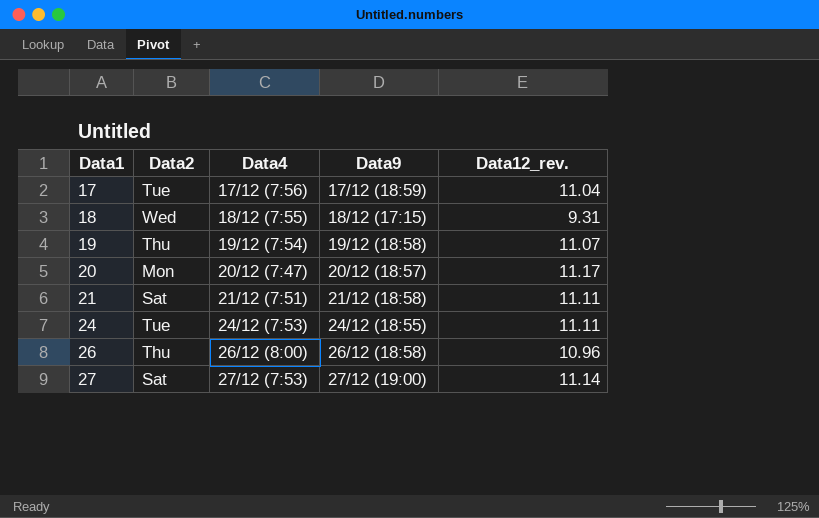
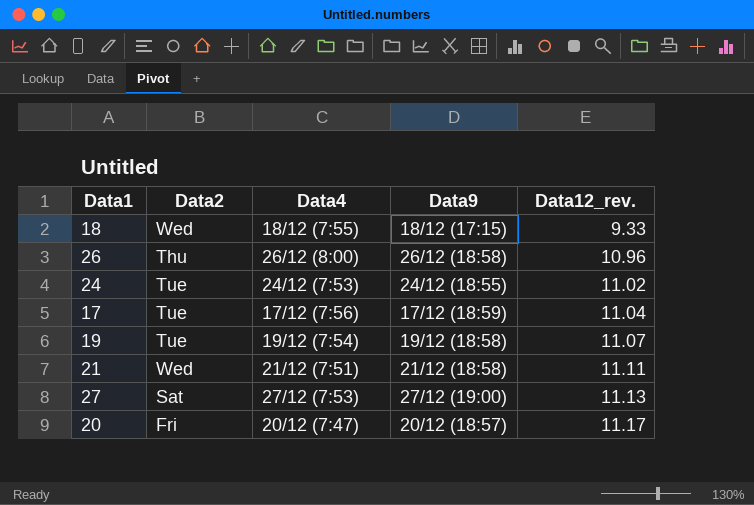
row order: Data1 ascending -> Data12_rev. ascending
18 | Data12_rev.: 9.31 -> 9.33
24 | Data12_rev.: 11.11 -> 11.02
19 | Data2: Thu -> Tue
21 | Data2: Sat -> Wed
27 | Data12_rev.: 11.14 -> 11.13
20 | Data2: Mon -> Fri

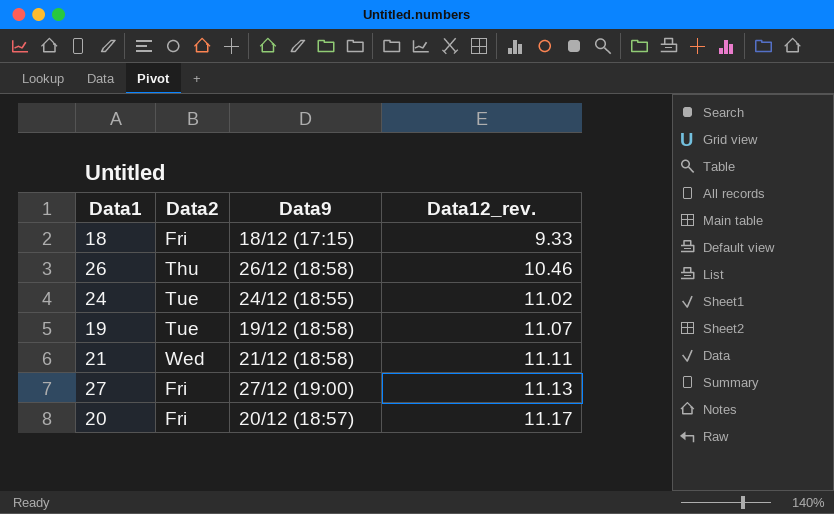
column Data4 | position: 3 -> none
row 17: Tue | 17/12 (7:56) | 17/12 (18:59) | 11.04 -> none
18 | Data2: Wed -> Fri
26 | Data12_rev.: 10.96 -> 10.46
27 | Data2: Sat -> Fri

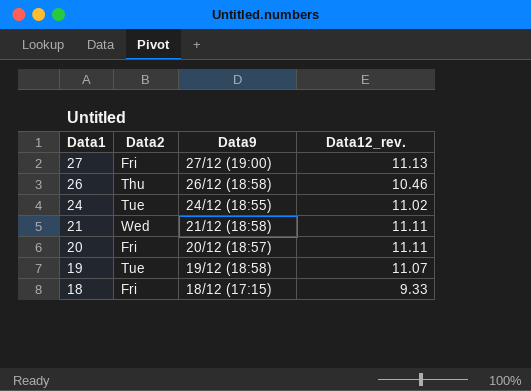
row order: Data12_rev. ascending -> Data1 descending
20 | Data12_rev.: 11.17 -> 11.11

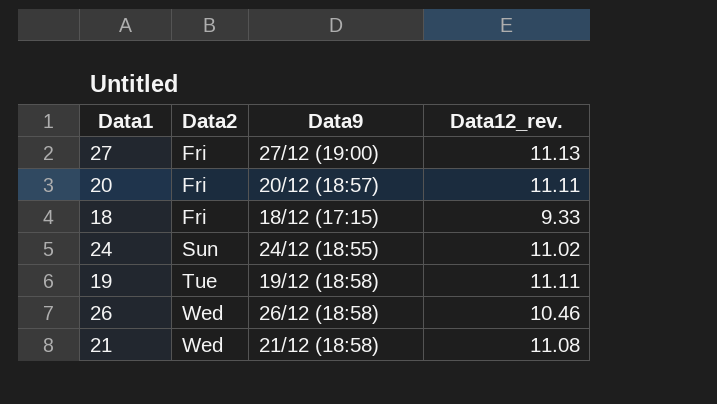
row order: Data1 descending -> Data2 ascending
24 | Data2: Tue -> Sun
19 | Data12_rev.: 11.07 -> 11.11
26 | Data2: Thu -> Wed
21 | Data12_rev.: 11.11 -> 11.08

